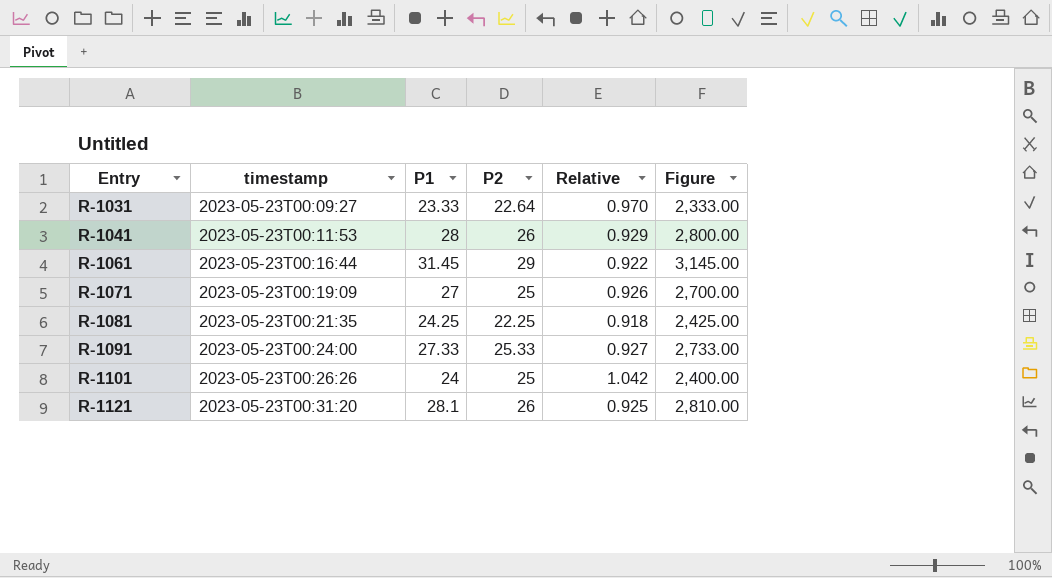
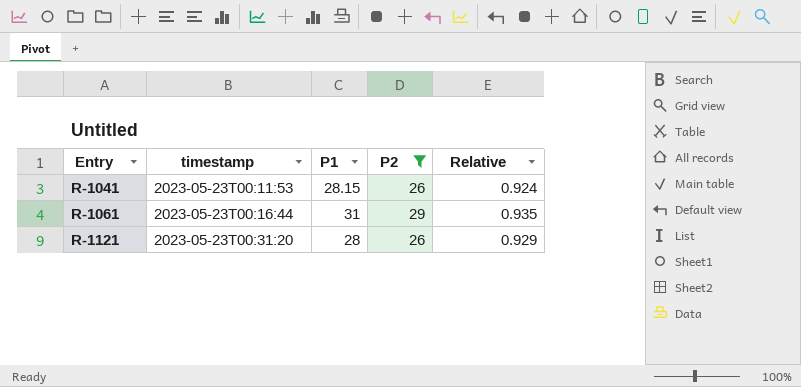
filter: none -> P2 >= 26
column Figure | formula: [P1] * 100 -> none
R-1041 | P1: 28 -> 28.15
R-1041 | Relative: 0.929 -> 0.924
R-1061 | P1: 31.45 -> 31
R-1061 | Relative: 0.922 -> 0.935
R-1121 | P1: 28.1 -> 28
R-1121 | Relative: 0.925 -> 0.929

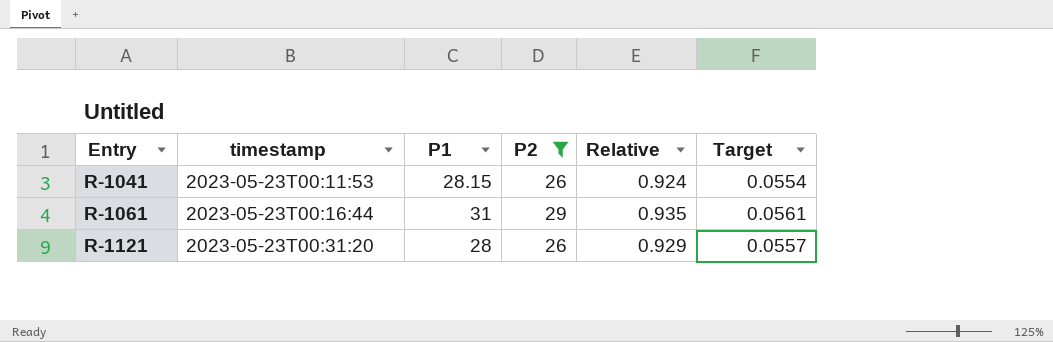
column Target | formula: none -> [Relative] * 0.06

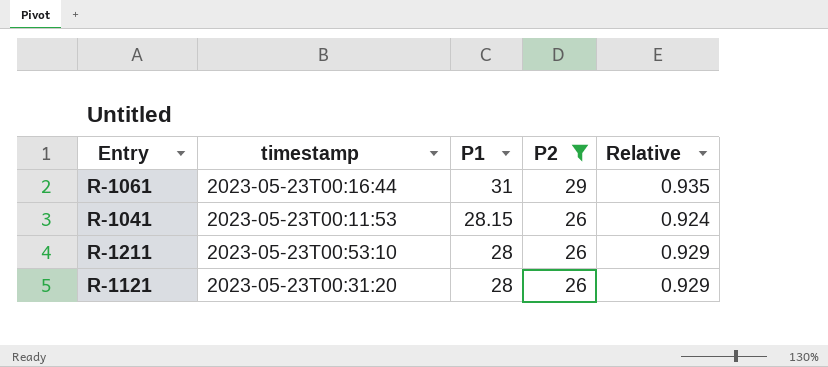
row order: Entry ascending -> P1 descending
column Target | formula: [Relative] * 0.06 -> none
row R-1211: none -> 2023-05-23T00:53:10 | 28 | 26 | 0.929

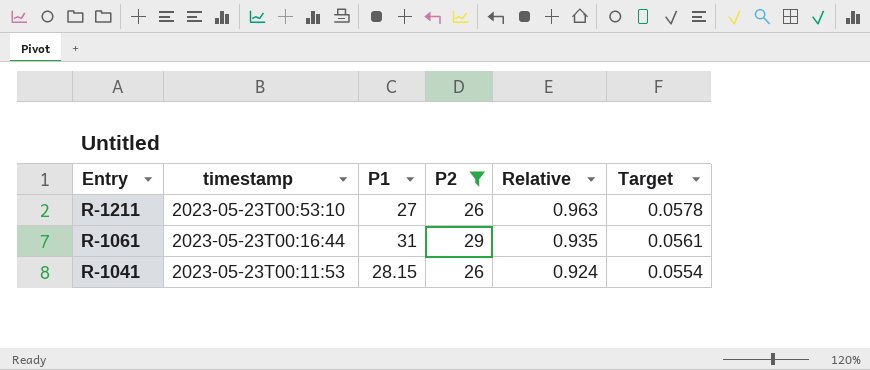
row order: P1 descending -> Entry descending
column Target | formula: none -> [Relative] * 0.06
row R-1121: 2023-05-23T00:31:20 | 28 | 26 | 0.929 -> none
R-1211 | P1: 28 -> 27
R-1211 | Relative: 0.929 -> 0.963

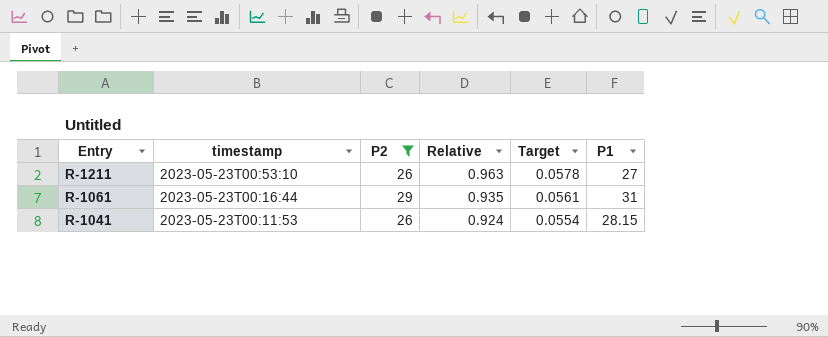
column P1 | position: 3 -> 6

